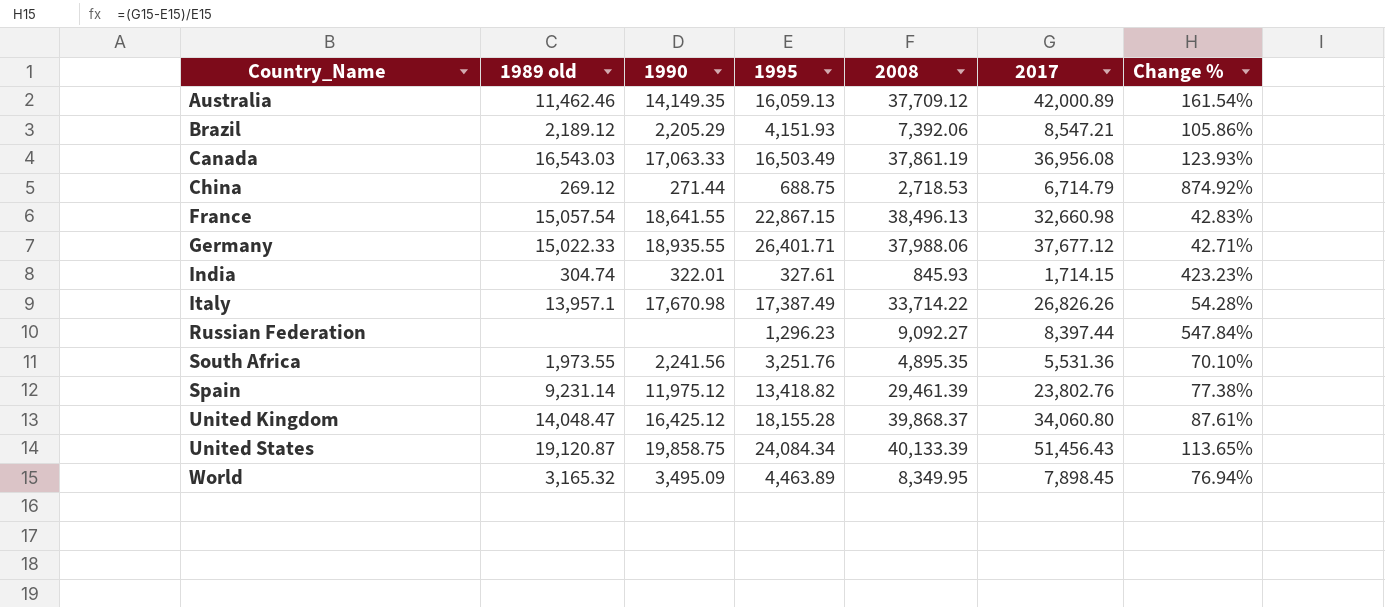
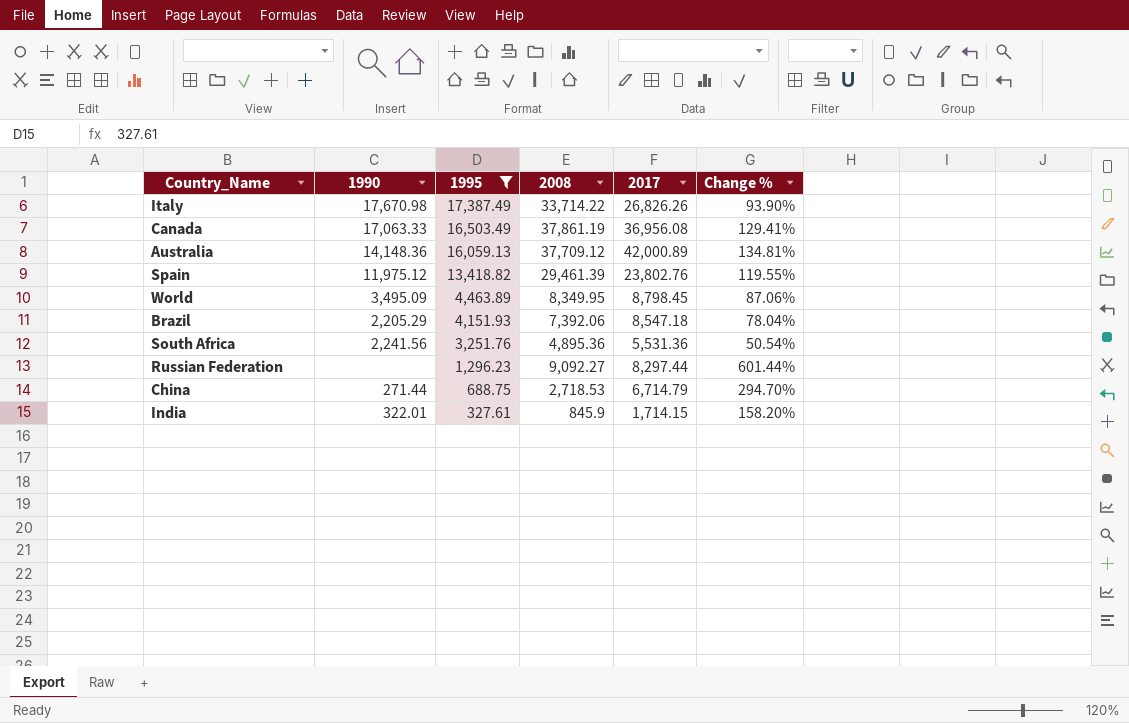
filter: none -> 1995 <= 17,387.49
row order: Country_Name ascending -> 1995 descending
column 1989 old | position: 2 -> none
column Change % | formula: ([2017] - [1995]) / [1995] -> ([2008] - [1995]) / [1995]
Australia | 1990: 14,149.35 -> 14,148.36
World | 2017: 7,898.45 -> 8,798.45
Brazil | 2017: 8,547.21 -> 8,547.18
South Africa | 2008: 4,895.35 -> 4,895.36
Russian Federation | 2017: 8,397.44 -> 8,297.44
India | 2008: 845.93 -> 845.9

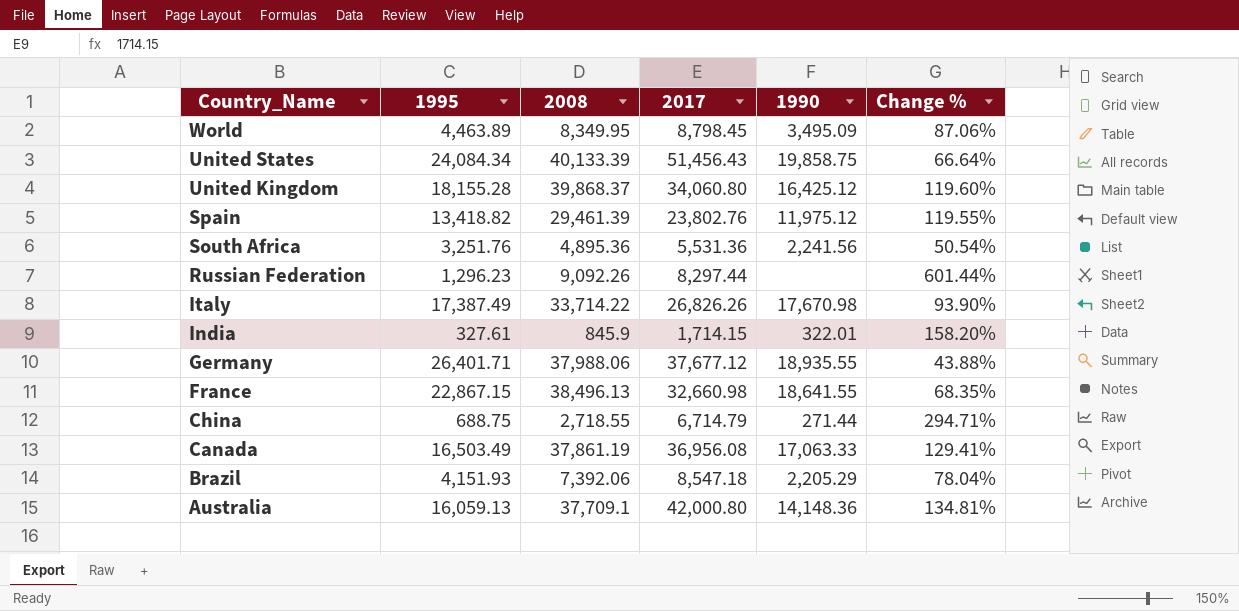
filter: 1995 <= 17,387.49 -> none
row order: 1995 descending -> Country_Name descending
column 1990 | position: 2 -> 5
Russian Federation | 2008: 9,092.27 -> 9,092.26
China | 2008: 2,718.53 -> 2,718.55
China | Change %: 294.70% -> 294.71%
Australia | 2008: 37,709.12 -> 37,709.1
Australia | 2017: 42,000.89 -> 42,000.80

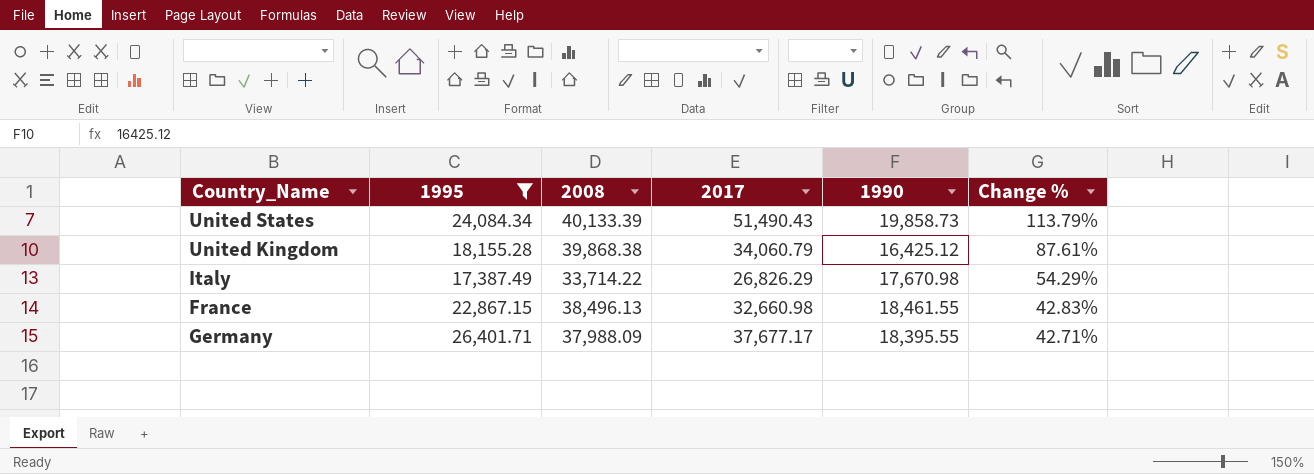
filter: none -> 1995 >= 17,387.49
row order: Country_Name descending -> Change % descending
column Change % | formula: ([2008] - [1995]) / [1995] -> ([2017] - [1995]) / [1995]
United States | 2017: 51,456.43 -> 51,490.43
United States | 1990: 19,858.75 -> 19,858.73
United Kingdom | 2008: 39,868.37 -> 39,868.38
United Kingdom | 2017: 34,060.80 -> 34,060.79
Italy | 2017: 26,826.26 -> 26,826.29
France | 1990: 18,641.55 -> 18,461.55
Germany | 2008: 37,988.06 -> 37,988.09
Germany | 2017: 37,677.12 -> 37,677.17
Germany | 1990: 18,935.55 -> 18,395.55

